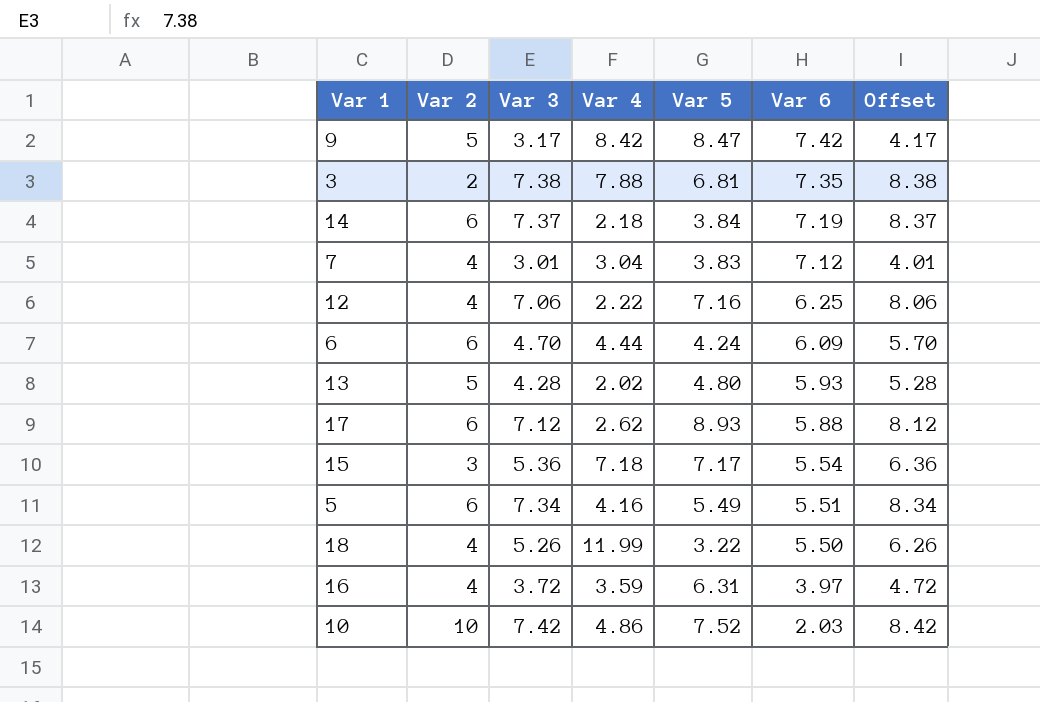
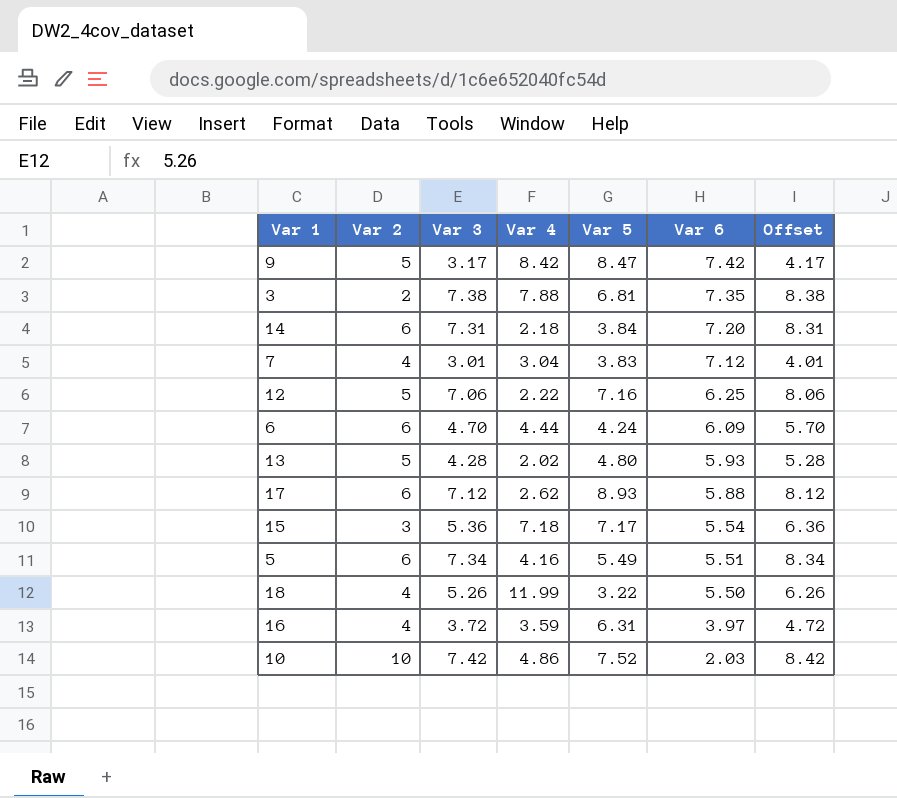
14 | Var 3: 7.37 -> 7.31
14 | Var 6: 7.19 -> 7.20
14 | Offset: 8.37 -> 8.31
12 | Var 2: 4 -> 5

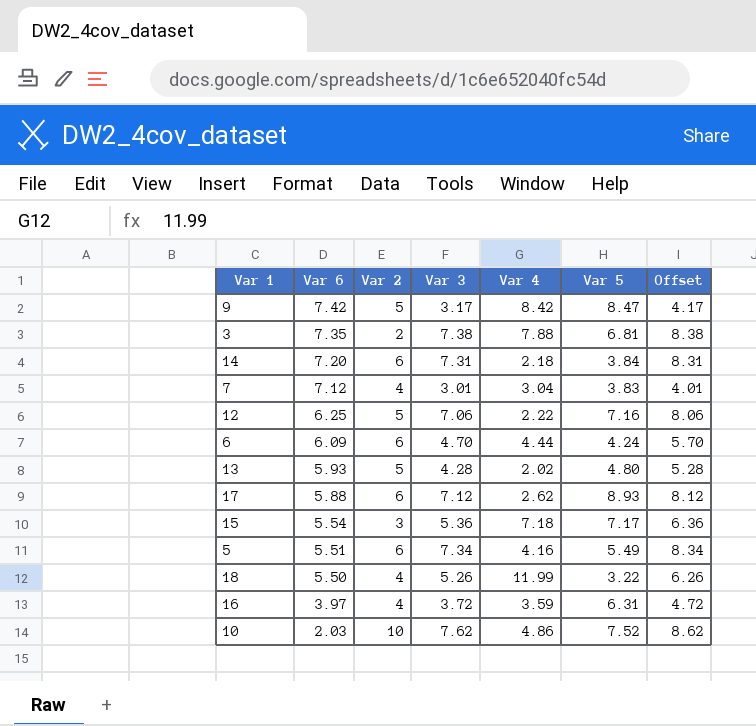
column Var 6 | position: 6 -> 2
10 | Var 3: 7.42 -> 7.62
10 | Offset: 8.42 -> 8.62

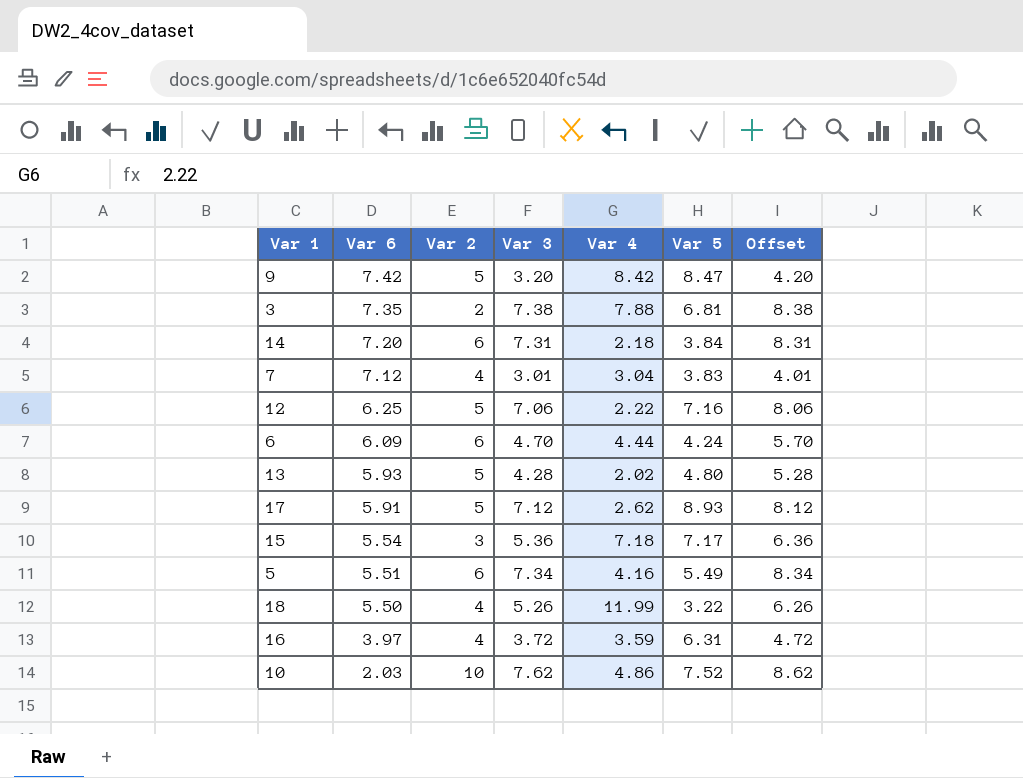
9 | Var 3: 3.17 -> 3.20
9 | Offset: 4.17 -> 4.20
17 | Var 6: 5.88 -> 5.91
17 | Var 2: 6 -> 5

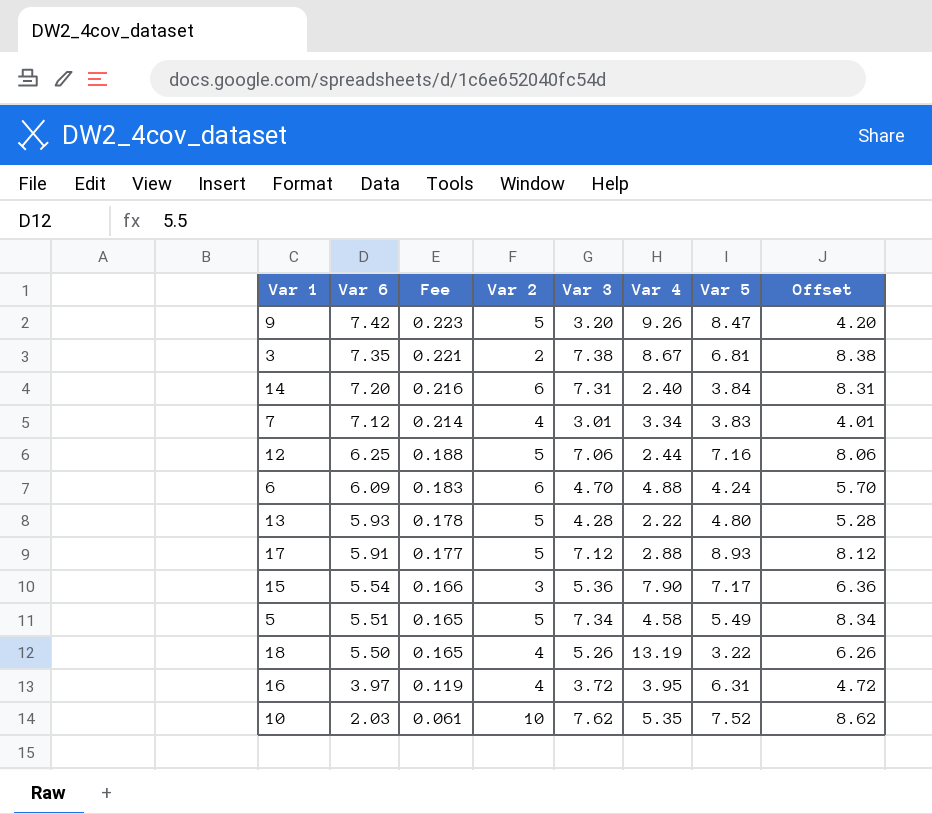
column Fee | formula: none -> [Var 6] * 0.03
9 | Var 4: 8.42 -> 9.26
3 | Var 4: 7.88 -> 8.67
14 | Var 4: 2.18 -> 2.40
7 | Var 4: 3.04 -> 3.34
12 | Var 4: 2.22 -> 2.44
6 | Var 4: 4.44 -> 4.88
13 | Var 4: 2.02 -> 2.22
17 | Var 4: 2.62 -> 2.88
15 | Var 4: 7.18 -> 7.90
5 | Var 2: 6 -> 5
5 | Var 4: 4.16 -> 4.58
18 | Var 4: 11.99 -> 13.19
16 | Var 4: 3.59 -> 3.95
10 | Var 4: 4.86 -> 5.35

